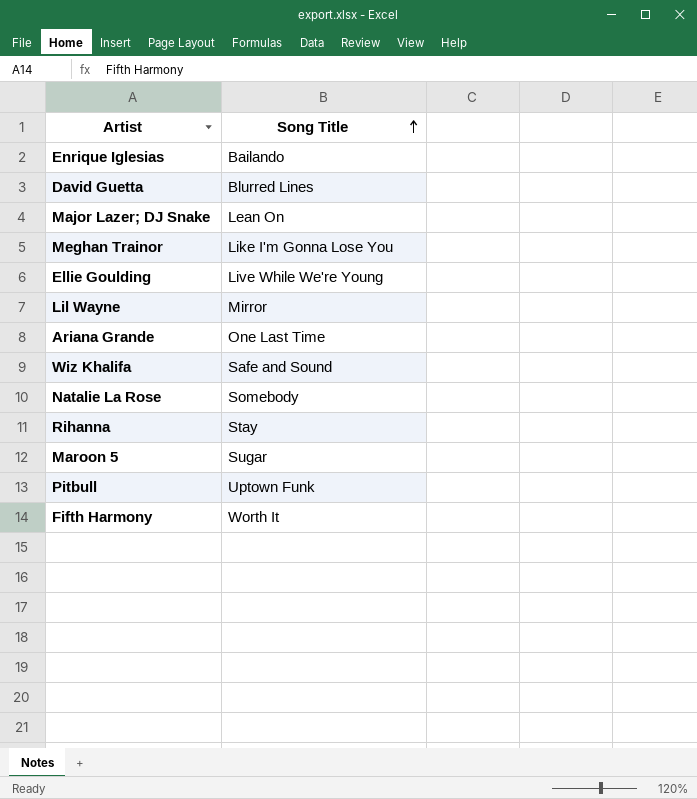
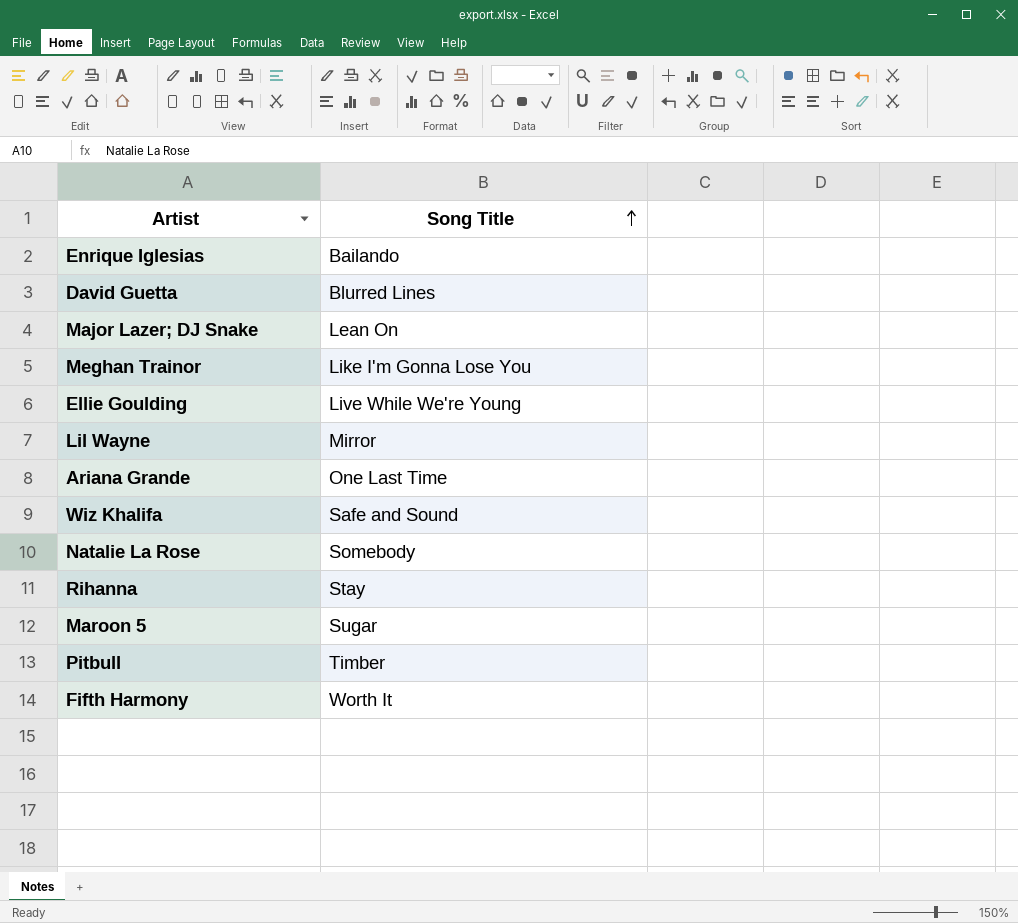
Pitbull | Song Title: Uptown Funk -> Timber

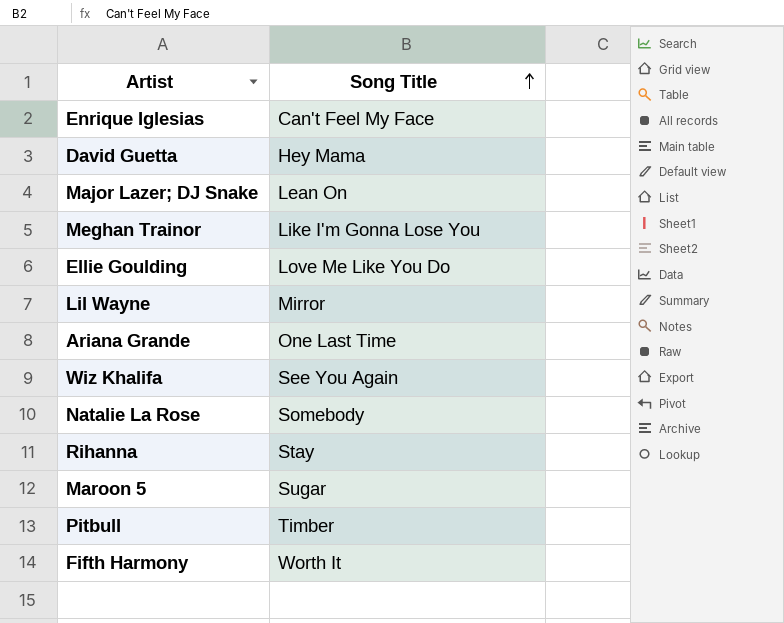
Enrique Iglesias | Song Title: Bailando -> Can't Feel My Face
David Guetta | Song Title: Blurred Lines -> Hey Mama
Ellie Goulding | Song Title: Live While We're Young -> Love Me Like You Do
Wiz Khalifa | Song Title: Safe and Sound -> See You Again

